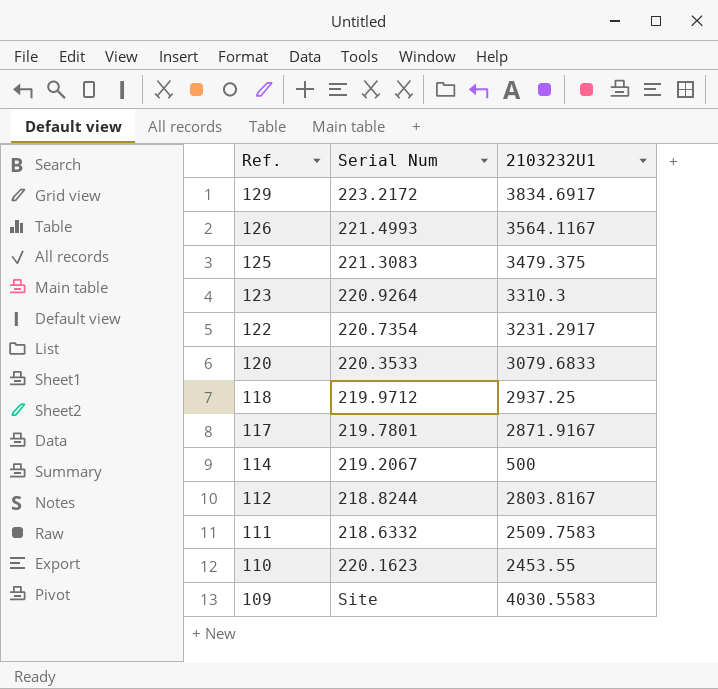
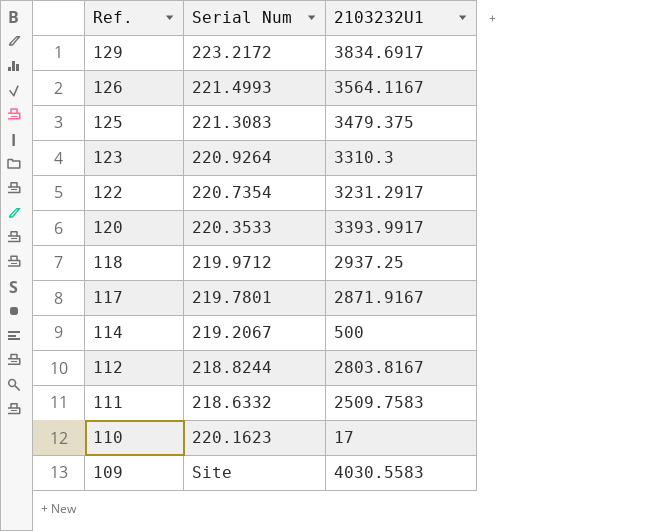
120 | 2103232U1: 3079.6833 -> 3393.9917
110 | 2103232U1: 2453.55 -> 17

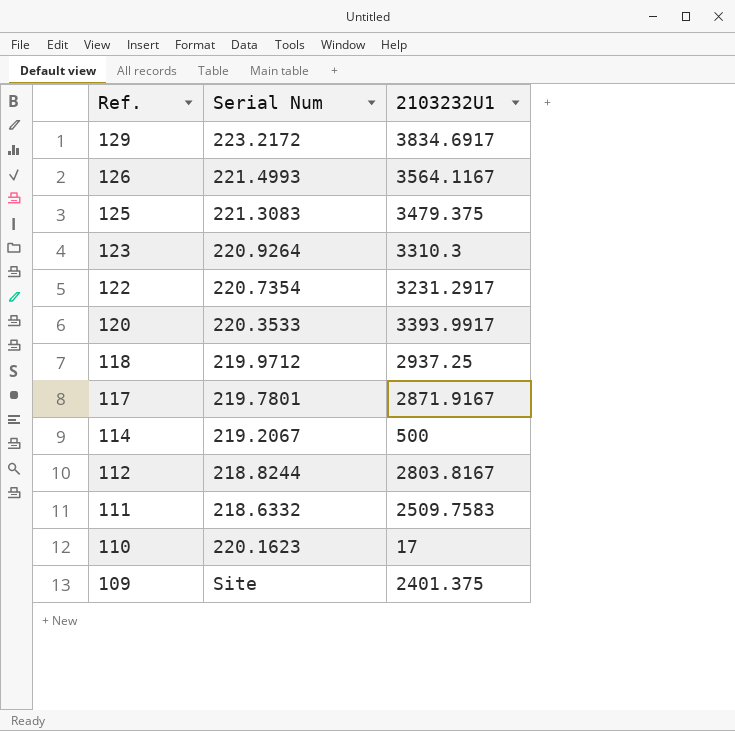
109 | 2103232U1: 4030.5583 -> 2401.375

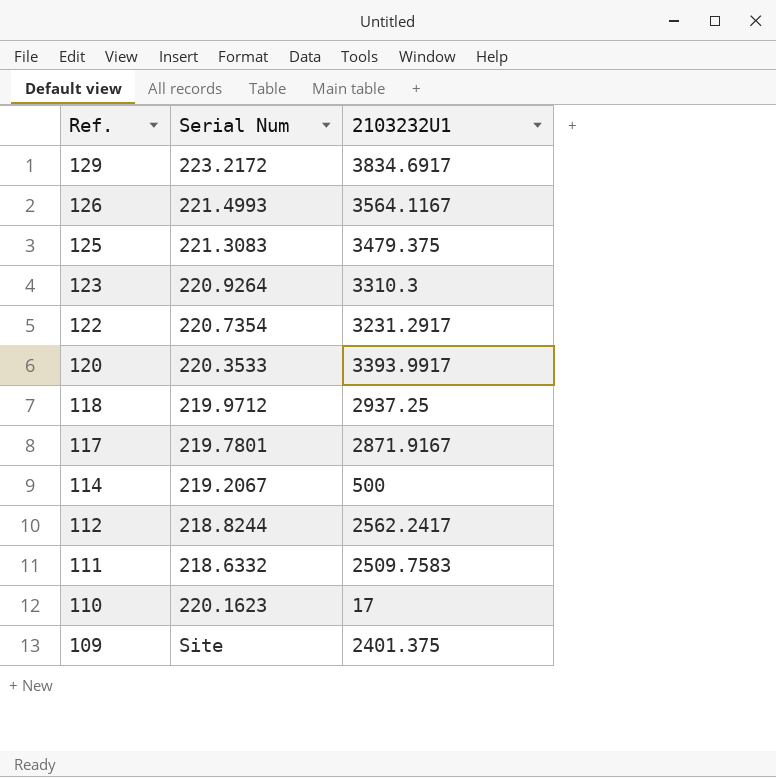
112 | 2103232U1: 2803.8167 -> 2562.2417

